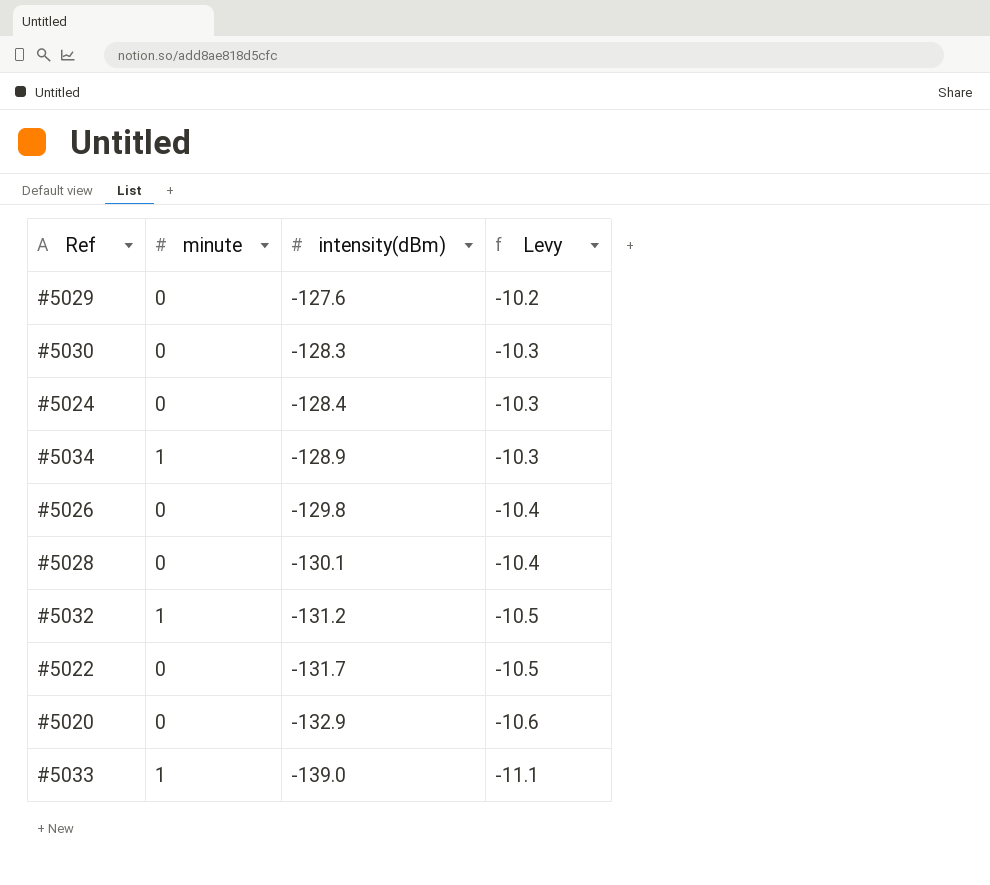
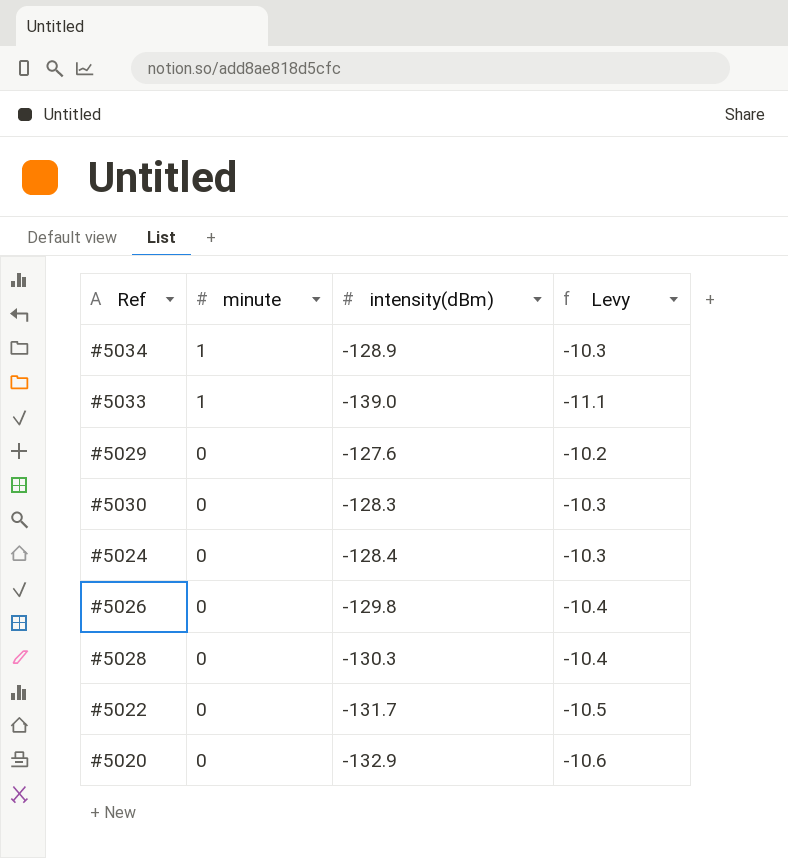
row order: intensity(dBm) descending -> minute descending
row #5032: 1 | -131.2 | -10.5 -> none
#5028 | intensity(dBm): -130.1 -> -130.3

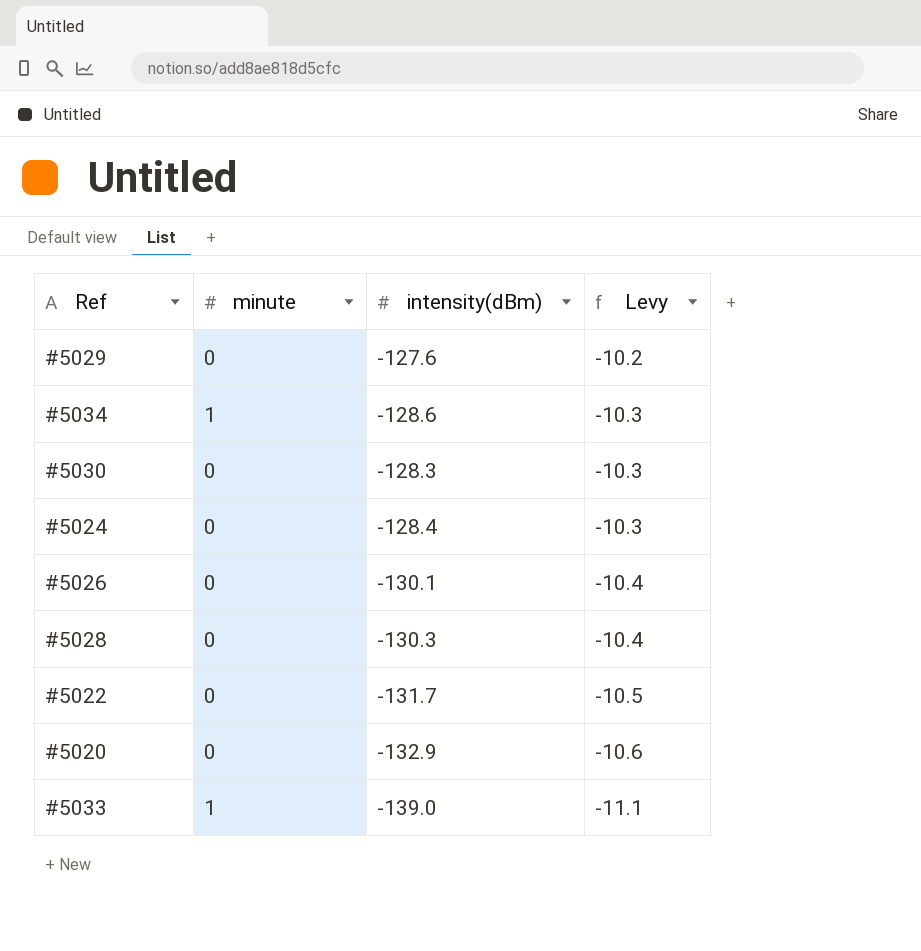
row order: minute descending -> Levy descending
#5034 | intensity(dBm): -128.9 -> -128.6
#5026 | intensity(dBm): -129.8 -> -130.1

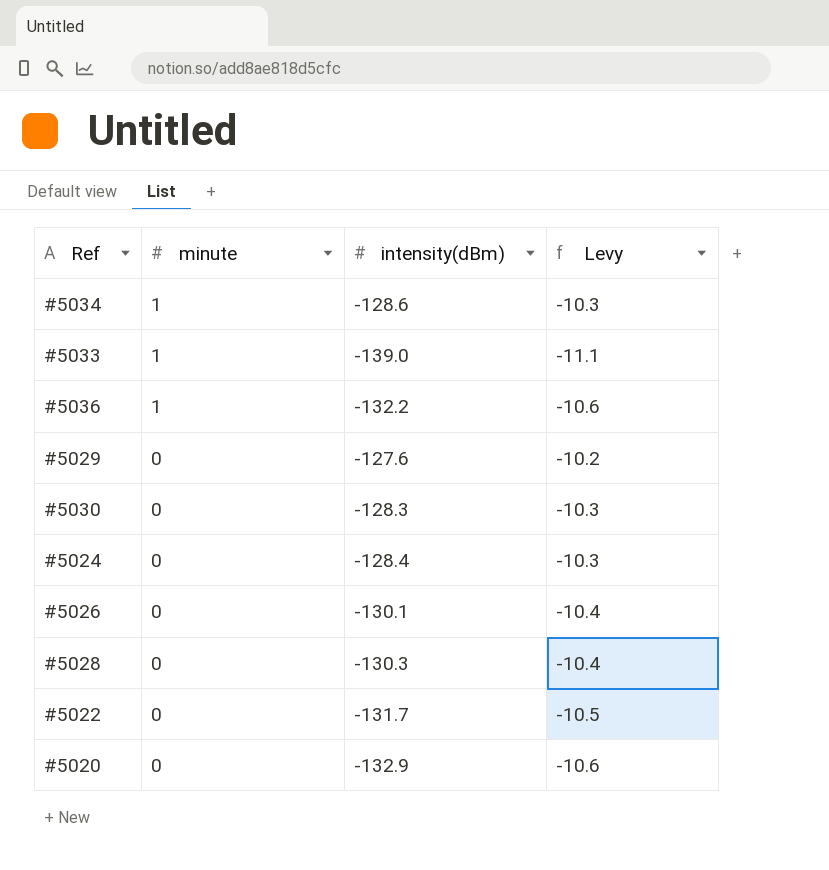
row order: Levy descending -> minute descending
row #5036: none -> 1 | -132.2 | -10.6

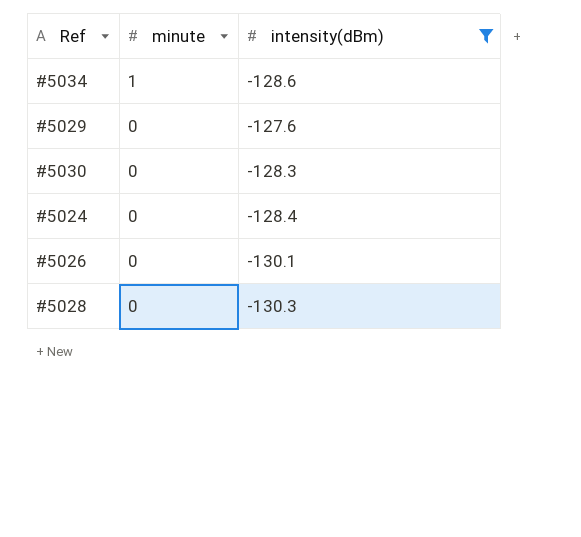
filter: none -> intensity(dBm) >= -130.3
column Levy | formula: [intensity(dBm)] * 0.08 -> none

